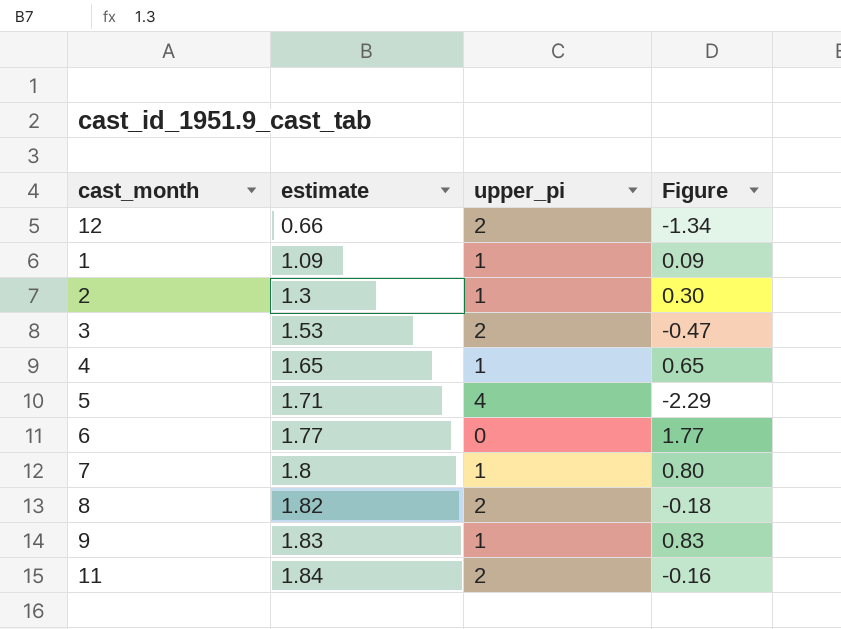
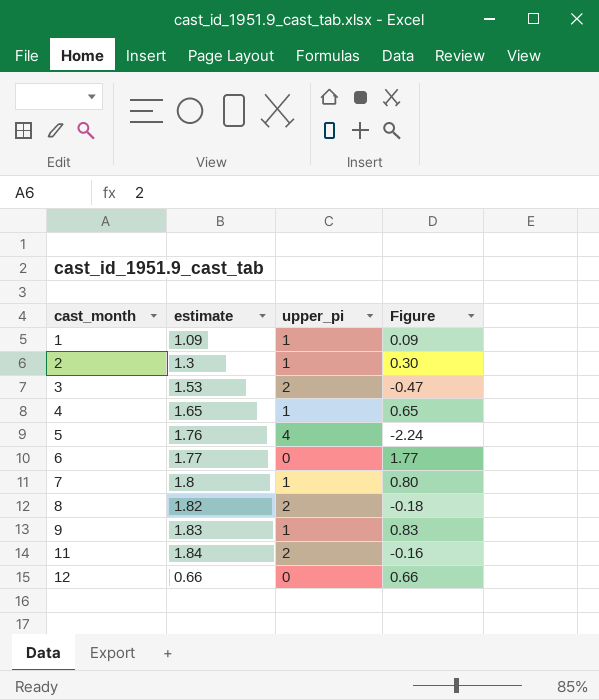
row order: estimate ascending -> cast_month ascending
5 | estimate: 1.71 -> 1.76
5 | Figure: -2.29 -> -2.24
12 | upper_pi: 2 -> 0
12 | Figure: -1.34 -> 0.66

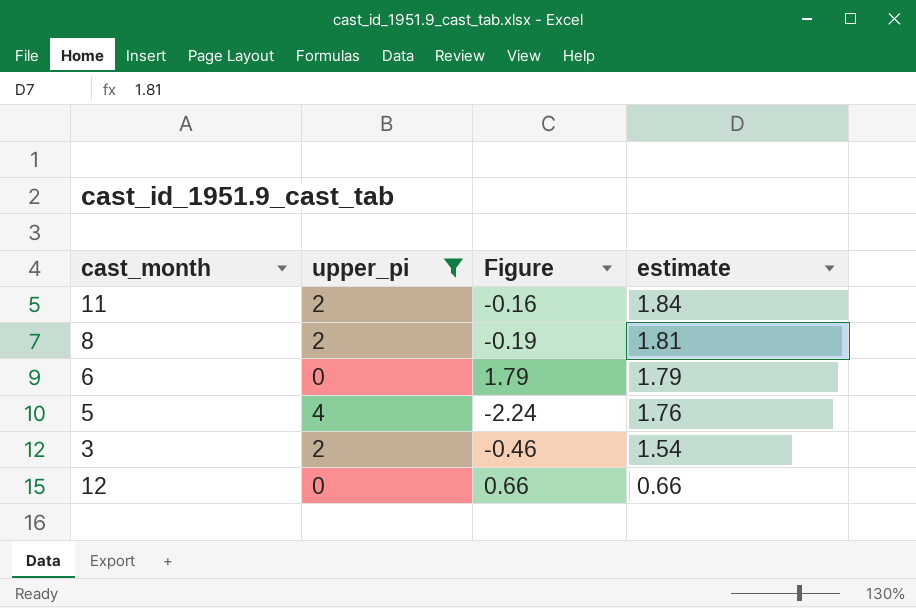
filter: none -> upper_pi != 1
row order: cast_month ascending -> estimate descending
column estimate | position: 2 -> 4
8 | Figure: -0.18 -> -0.19
8 | estimate: 1.82 -> 1.81
6 | Figure: 1.77 -> 1.79
6 | estimate: 1.77 -> 1.79
3 | Figure: -0.47 -> -0.46
3 | estimate: 1.53 -> 1.54

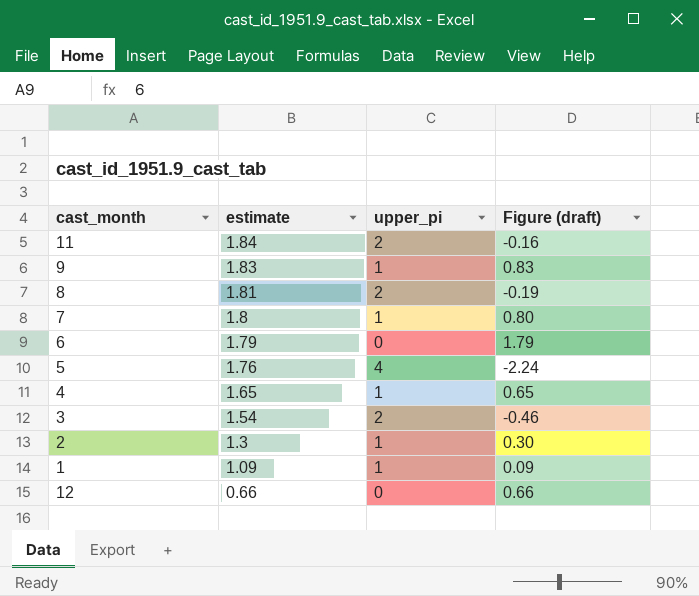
filter: upper_pi != 1 -> none
column estimate | position: 4 -> 2
column name: Figure -> Figure (draft)

